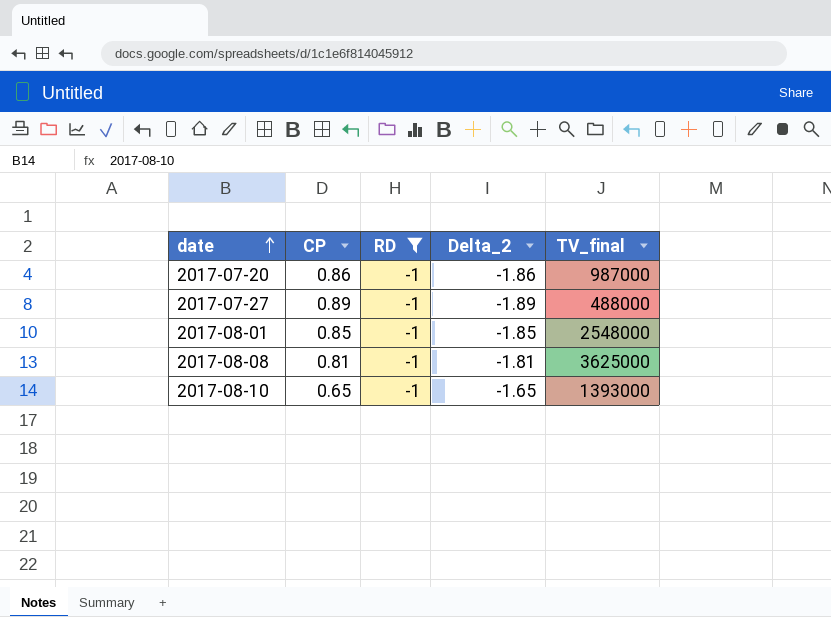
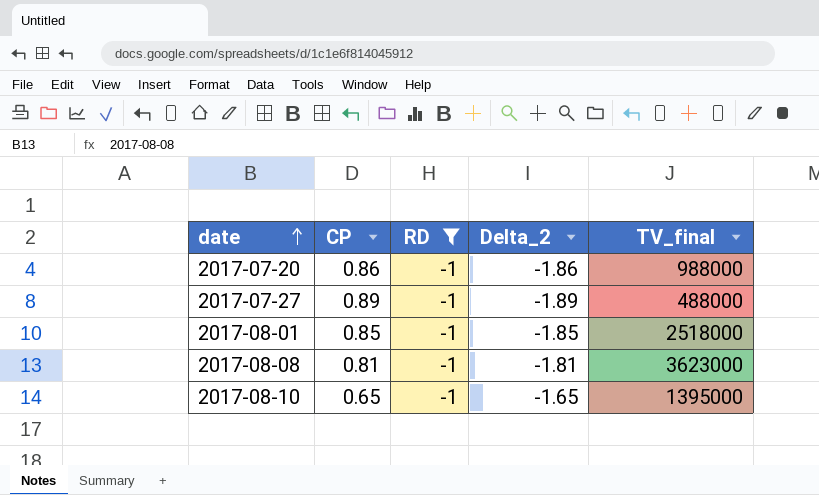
2017-07-20 | TV_final: 987000 -> 988000
2017-08-01 | TV_final: 2548000 -> 2518000
2017-08-08 | TV_final: 3625000 -> 3623000
2017-08-10 | TV_final: 1393000 -> 1395000

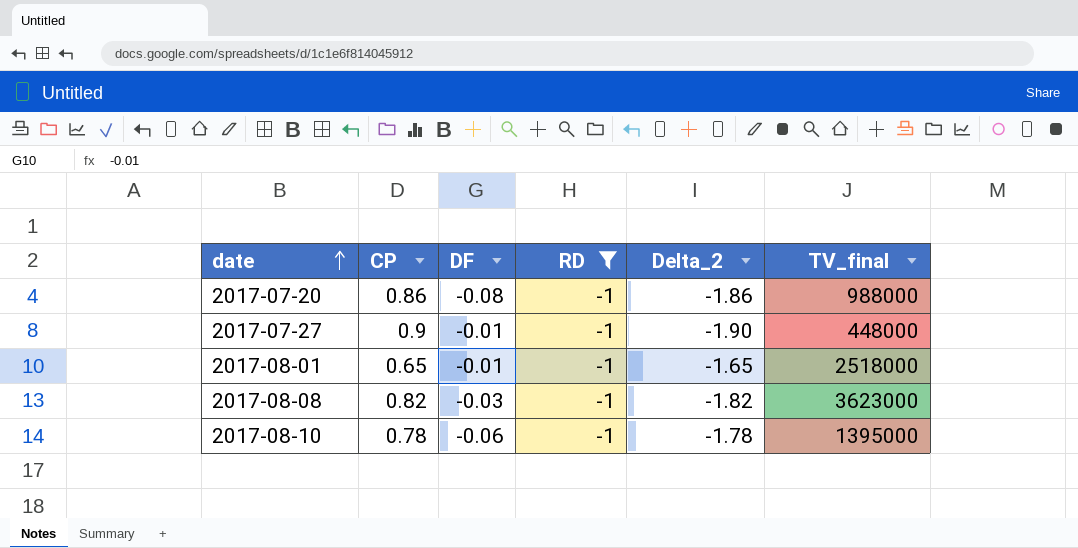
column DF | position: none -> 3
2017-07-27 | CP: 0.89 -> 0.9
2017-07-27 | Delta_2: -1.89 -> -1.90
2017-07-27 | TV_final: 488000 -> 448000
2017-08-01 | CP: 0.85 -> 0.65
2017-08-01 | Delta_2: -1.85 -> -1.65
2017-08-08 | CP: 0.81 -> 0.82
2017-08-08 | Delta_2: -1.81 -> -1.82
2017-08-10 | CP: 0.65 -> 0.78
2017-08-10 | Delta_2: -1.65 -> -1.78

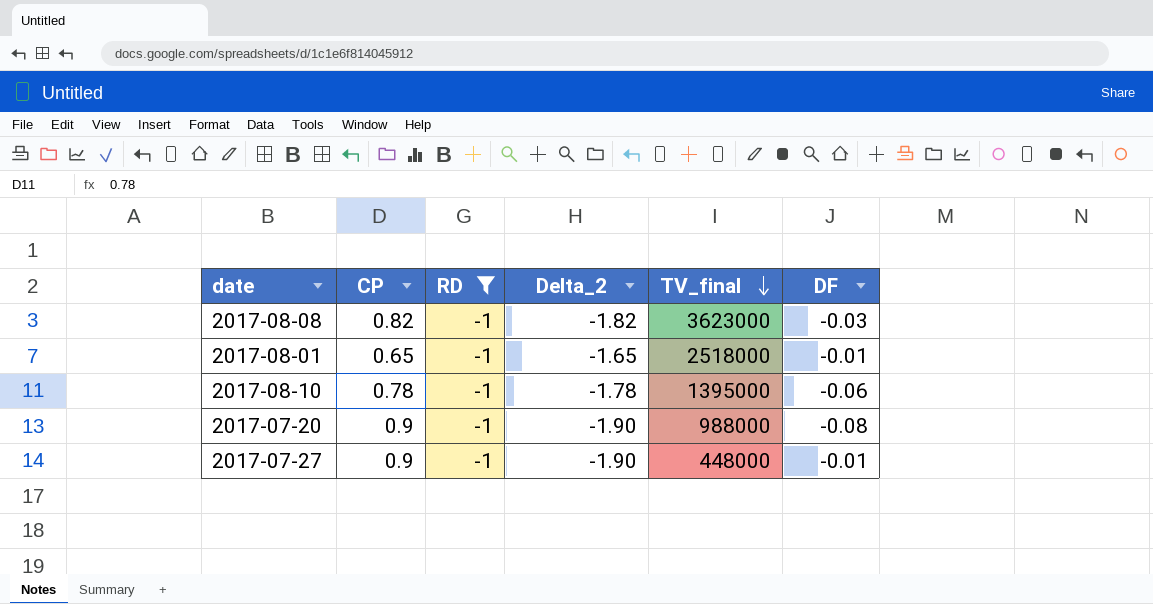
row order: date ascending -> TV_final descending
column DF | position: 3 -> 6
2017-07-20 | CP: 0.86 -> 0.9
2017-07-20 | Delta_2: -1.86 -> -1.90

